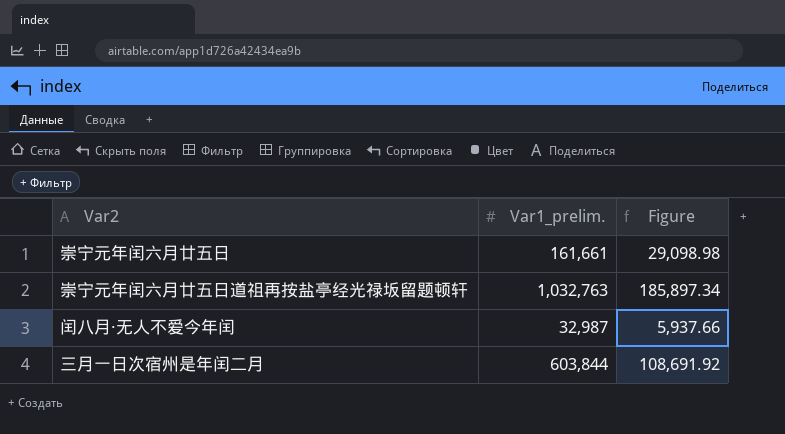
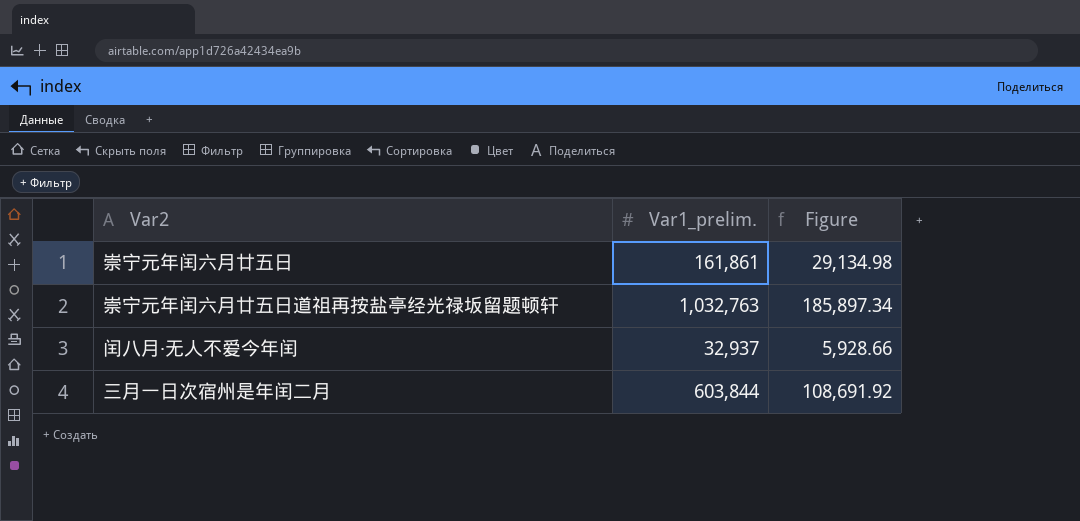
崇宁元年闰六月廿五日 | Var1_prelim.: 161,661 -> 161,861
崇宁元年闰六月廿五日 | Figure: 29,098.98 -> 29,134.98
闰八月·无人不爱今年闰 | Var1_prelim.: 32,987 -> 32,937
闰八月·无人不爱今年闰 | Figure: 5,937.66 -> 5,928.66

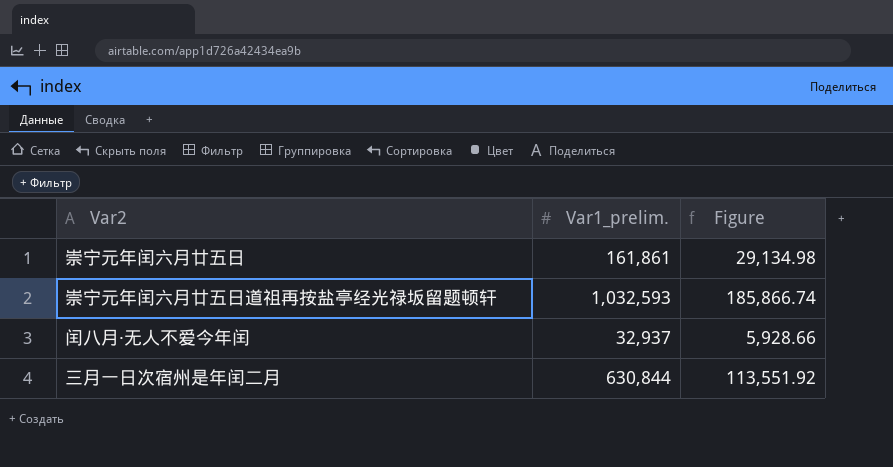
崇宁元年闰六月廿五日道祖再按盐亭经光禄坂留题顿轩 | Var1_prelim.: 1,032,763 -> 1,032,593
崇宁元年闰六月廿五日道祖再按盐亭经光禄坂留题顿轩 | Figure: 185,897.34 -> 185,866.74
三月一日次宿州是年闰二月 | Var1_prelim.: 603,844 -> 630,844
三月一日次宿州是年闰二月 | Figure: 108,691.92 -> 113,551.92

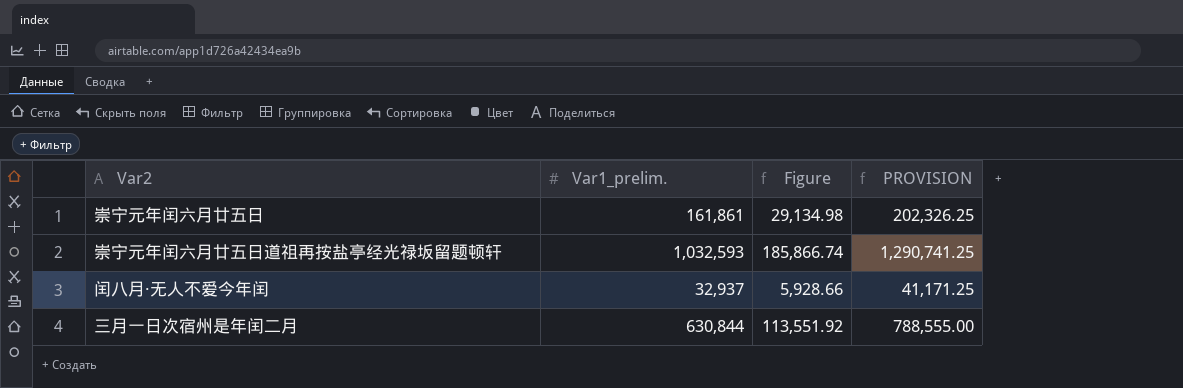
column PROVISION | formula: none -> [Var1_prelim.] * 1.25

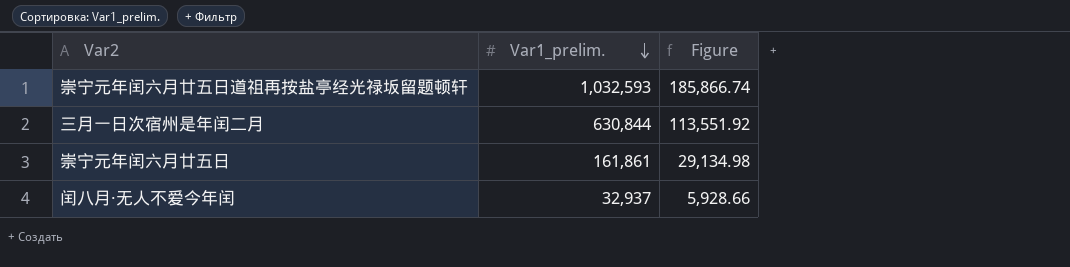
row order: none -> Var1_prelim. descending
column PROVISION | formula: [Var1_prelim.] * 1.25 -> none

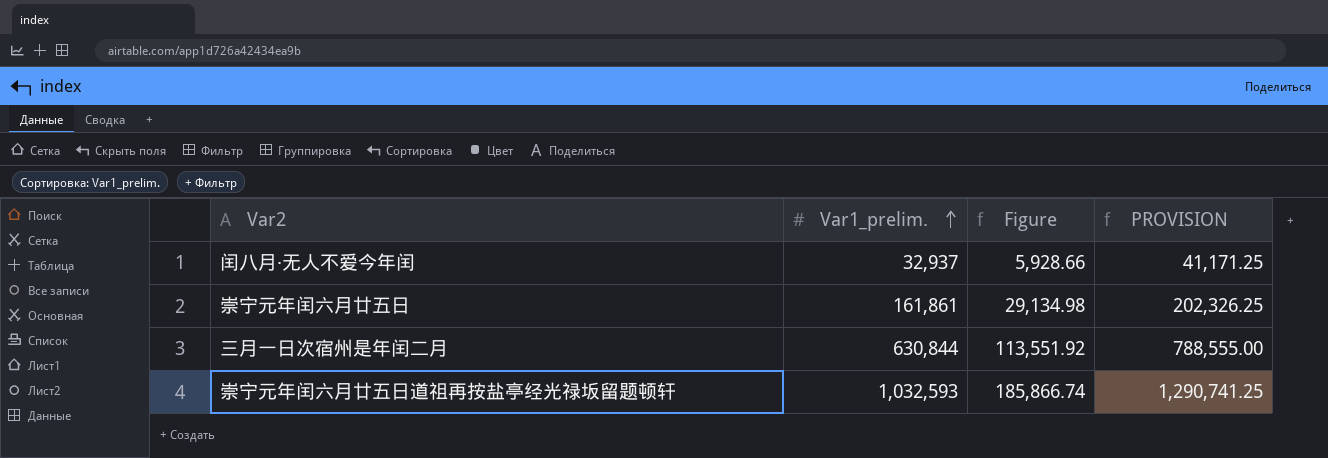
row order: Var1_prelim. descending -> Var1_prelim. ascending
column PROVISION | formula: none -> [Var1_prelim.] * 1.25

